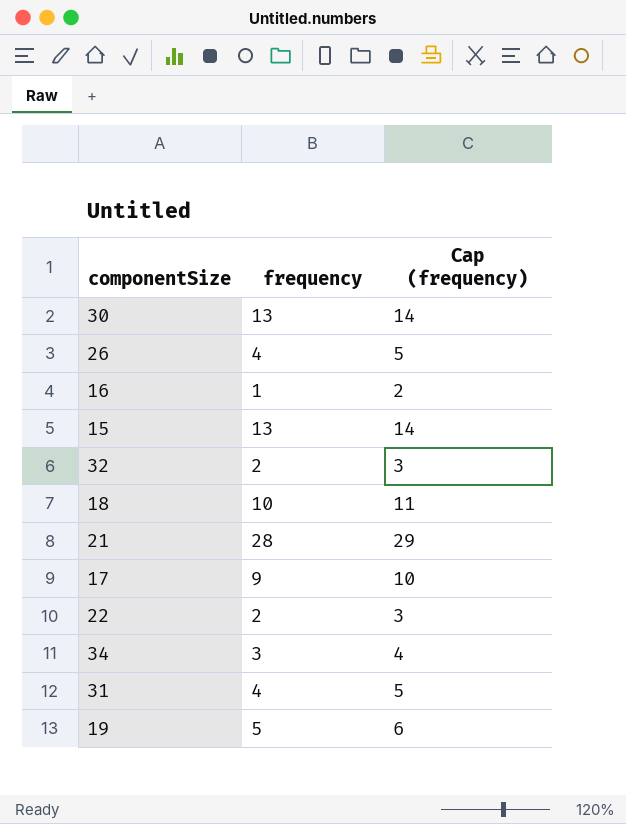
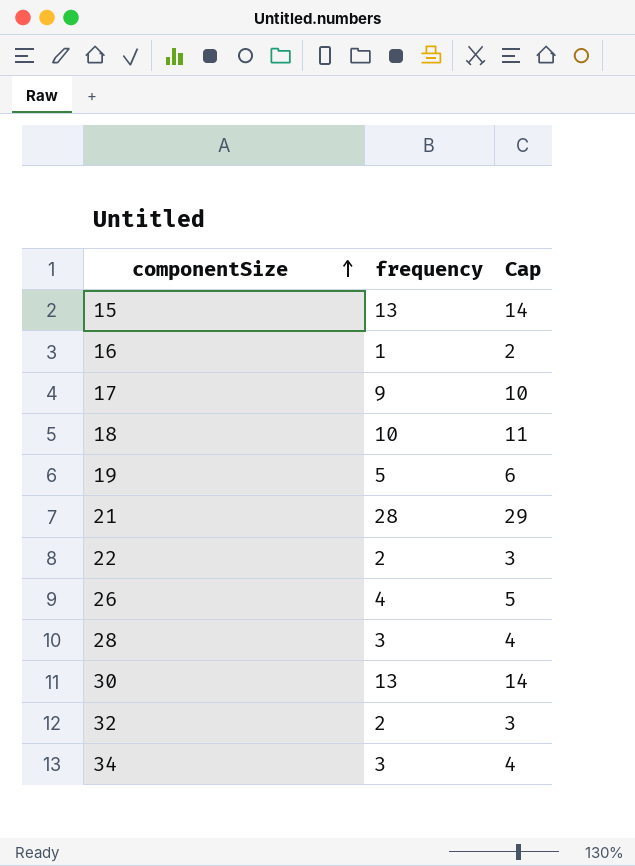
row order: none -> componentSize ascending
column name: Cap (frequency) -> Cap
row 31: 4 | 5 -> none
row 28: none -> 3 | 4

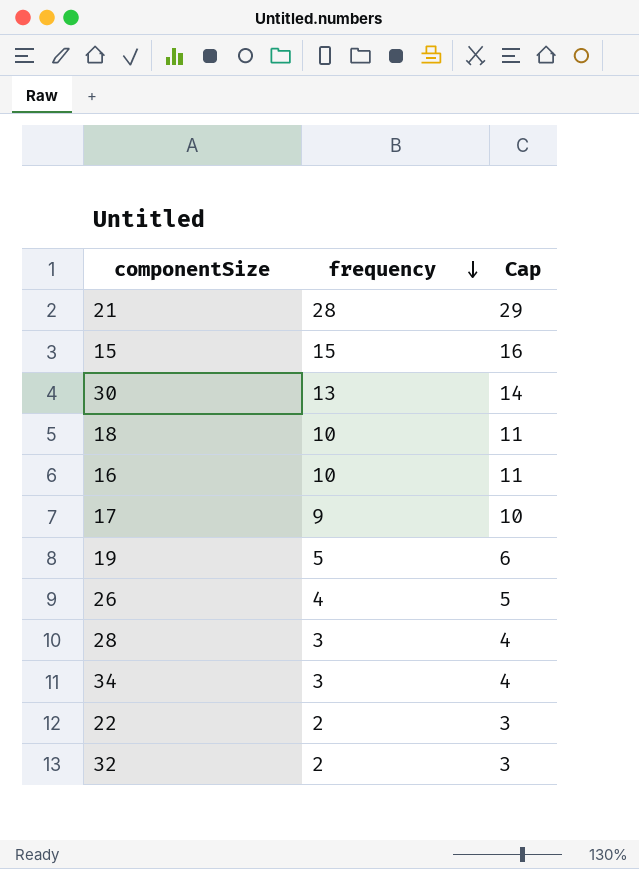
row order: componentSize ascending -> frequency descending
15 | frequency: 13 -> 15
15 | Cap: 14 -> 16
16 | frequency: 1 -> 10
16 | Cap: 2 -> 11

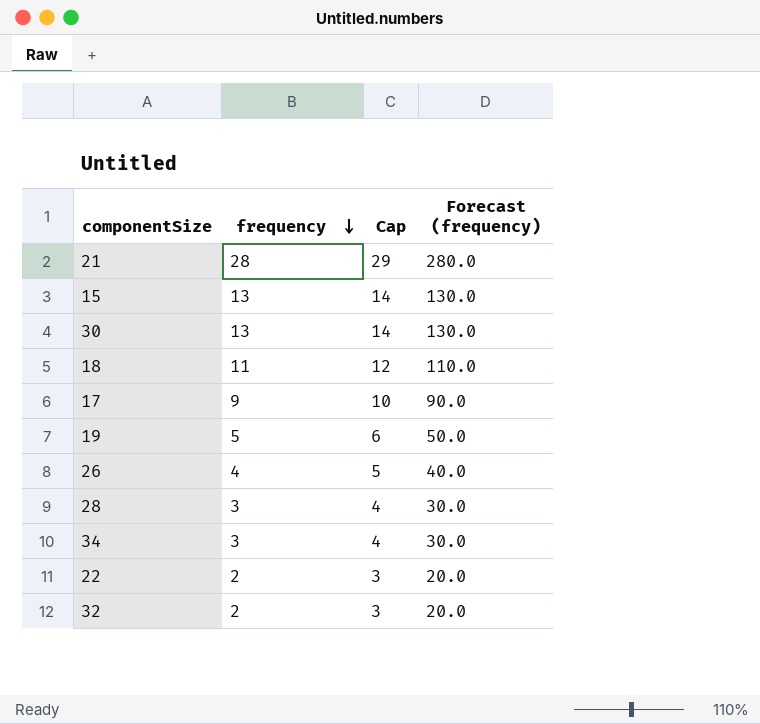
column Forecast (frequency) | formula: none -> [frequency] * 10
row 16: 10 | 11 -> none
15 | frequency: 15 -> 13
15 | Cap: 16 -> 14
18 | frequency: 10 -> 11
18 | Cap: 11 -> 12

